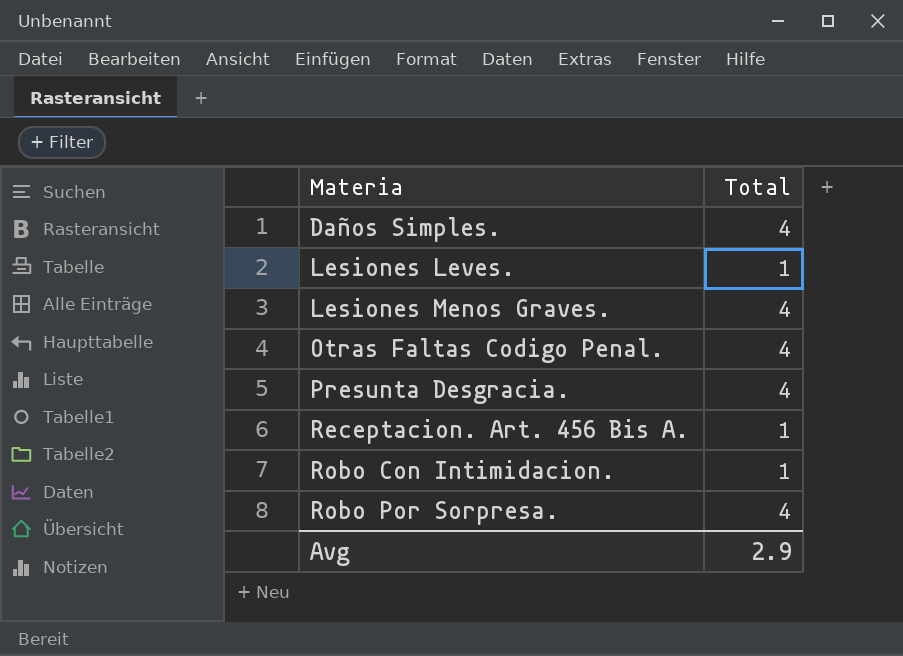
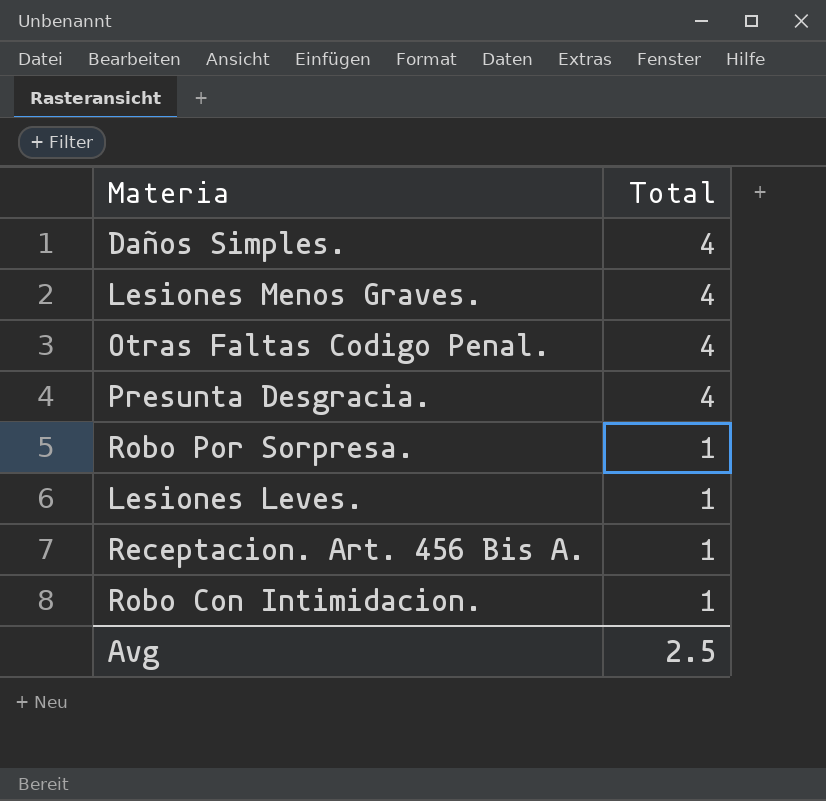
row order: Materia ascending -> Total descending
Robo Por Sorpresa. | Total: 4 -> 1
Avg | Total: 2.9 -> 2.5

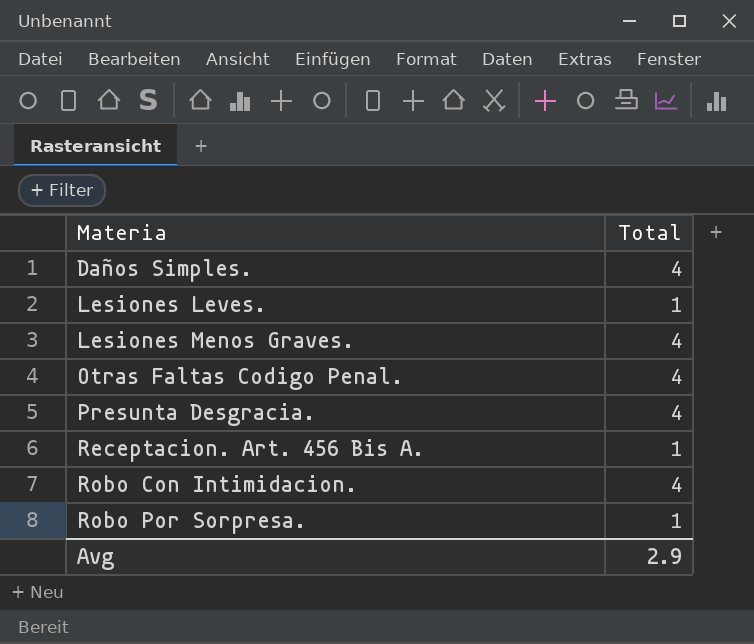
row order: Total descending -> Materia ascending
Robo Con Intimidacion. | Total: 1 -> 4
Avg | Total: 2.5 -> 2.9

